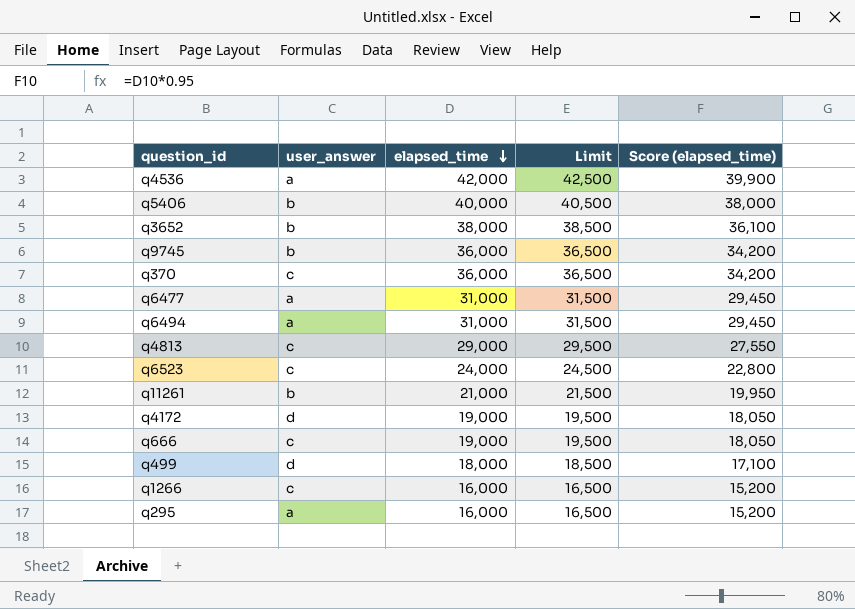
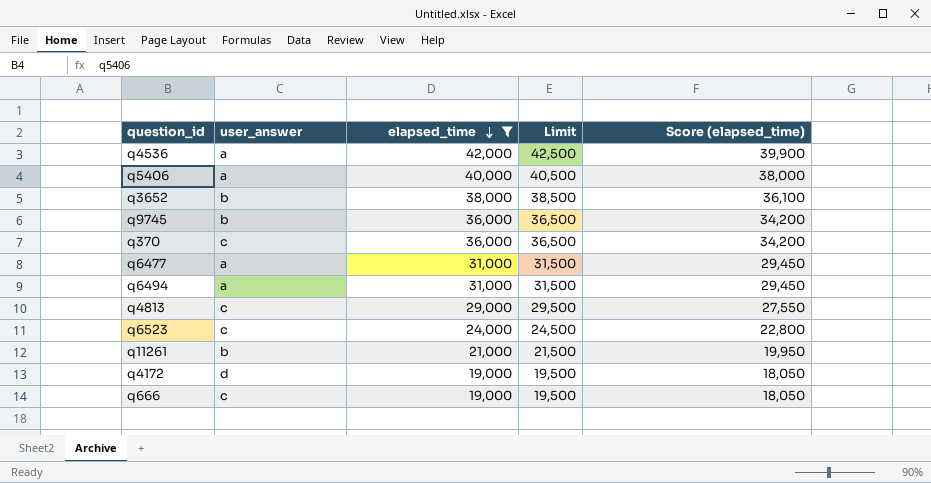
filter: none -> elapsed_time >= 19,000
q5406 | user_answer: b -> a

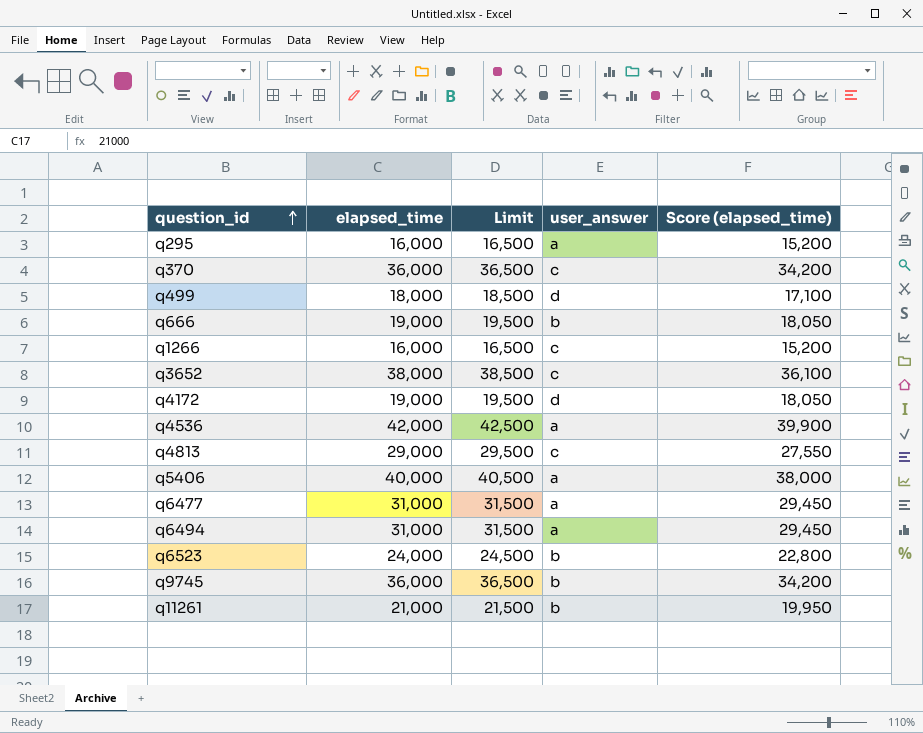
filter: elapsed_time >= 19,000 -> none
row order: elapsed_time descending -> question_id ascending
column user_answer | position: 2 -> 4
q666 | user_answer: c -> b
q3652 | user_answer: b -> c
q6523 | user_answer: c -> b

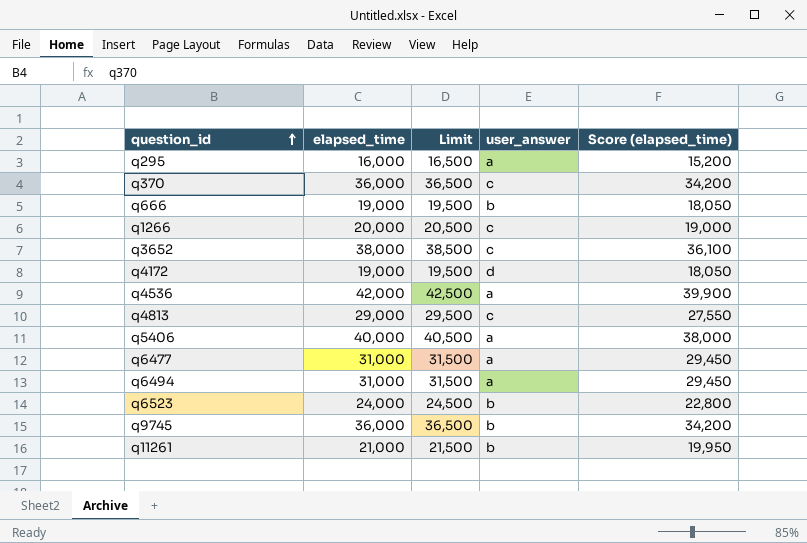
row q499: 18,000 | 18,500 | d | 17,100 -> none
q1266 | elapsed_time: 16,000 -> 20,000
q1266 | Limit: 16,500 -> 20,500
q1266 | Score (elapsed_time): 15,200 -> 19,000

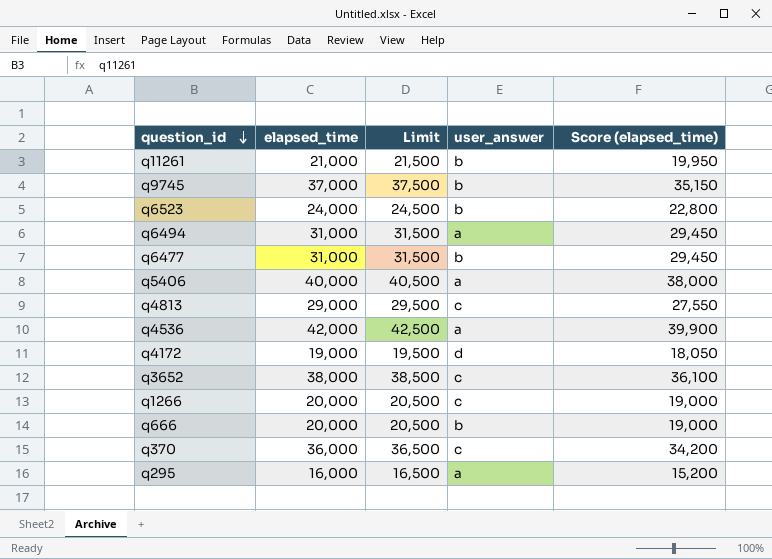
row order: question_id ascending -> question_id descending
q9745 | elapsed_time: 36,000 -> 37,000
q9745 | Limit: 36,500 -> 37,500
q9745 | Score (elapsed_time): 34,200 -> 35,150
q6477 | user_answer: a -> b
q666 | elapsed_time: 19,000 -> 20,000
q666 | Limit: 19,500 -> 20,500
q666 | Score (elapsed_time): 18,050 -> 19,000

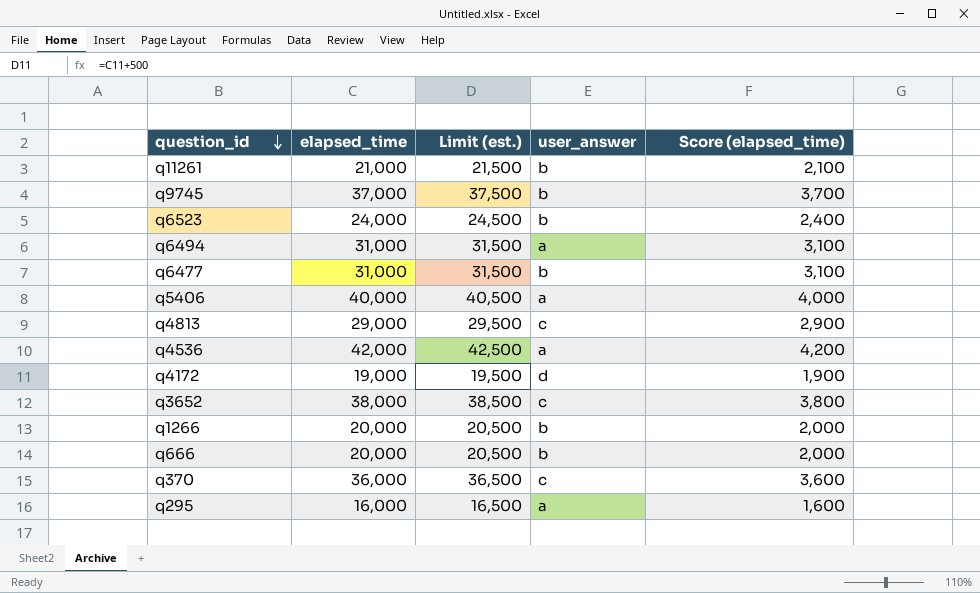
column name: Limit -> Limit (est.)
column Score (elapsed_time) | formula: [elapsed_time] * 0.95 -> [elapsed_time] * 0.1
q1266 | user_answer: c -> b

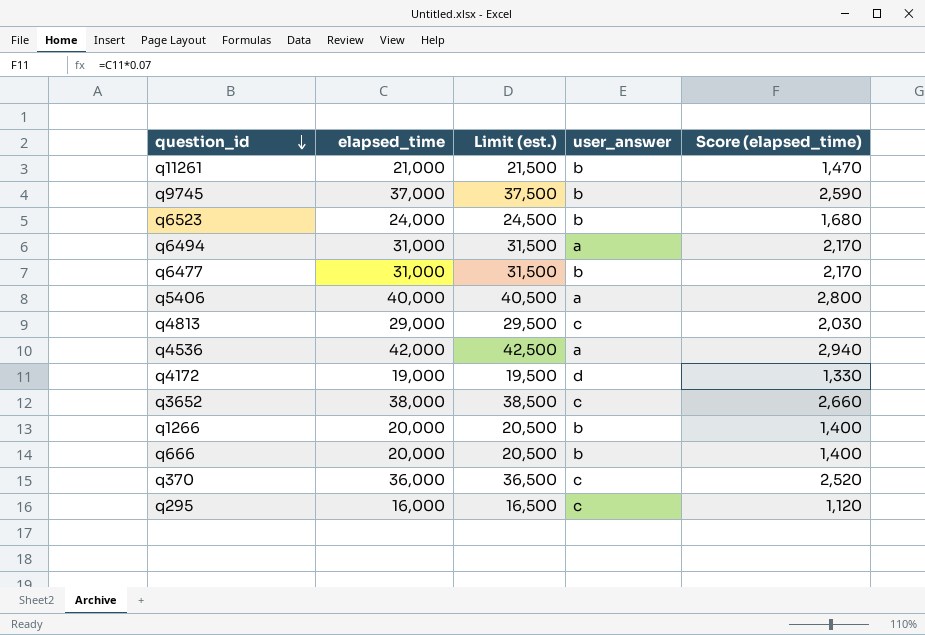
column Score (elapsed_time) | formula: [elapsed_time] * 0.1 -> [elapsed_time] * 0.07
q295 | user_answer: a -> c

